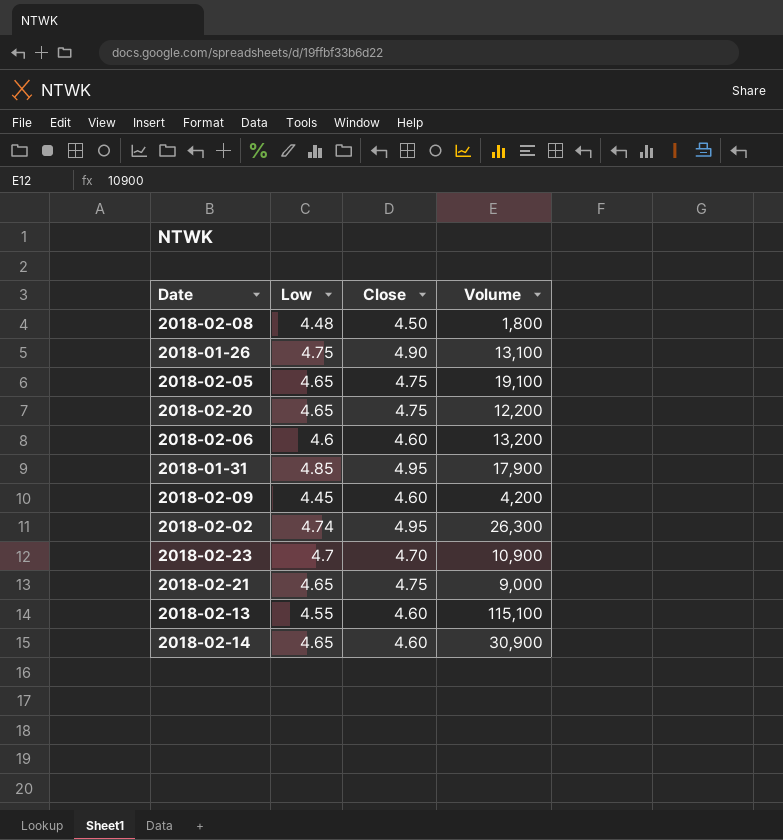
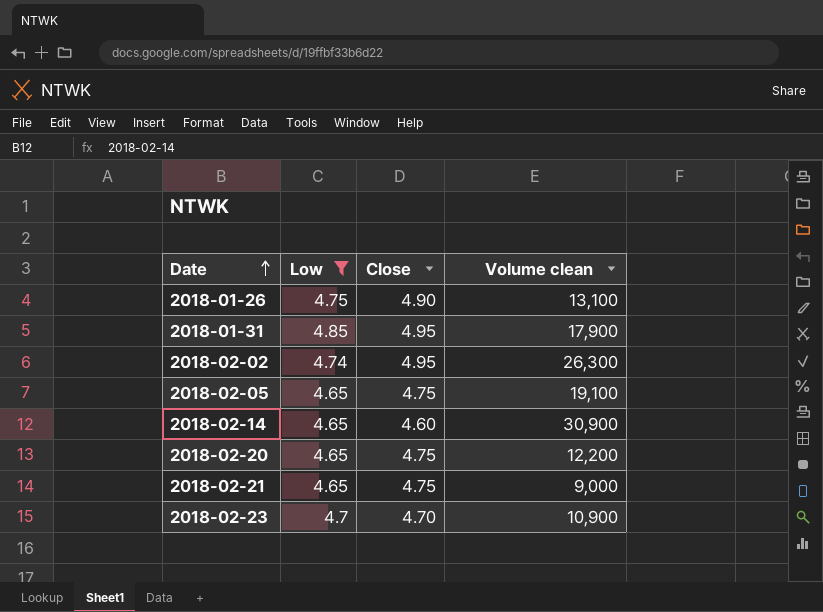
filter: none -> Low >= 4.65
row order: none -> Date ascending
column name: Volume -> Volume clean

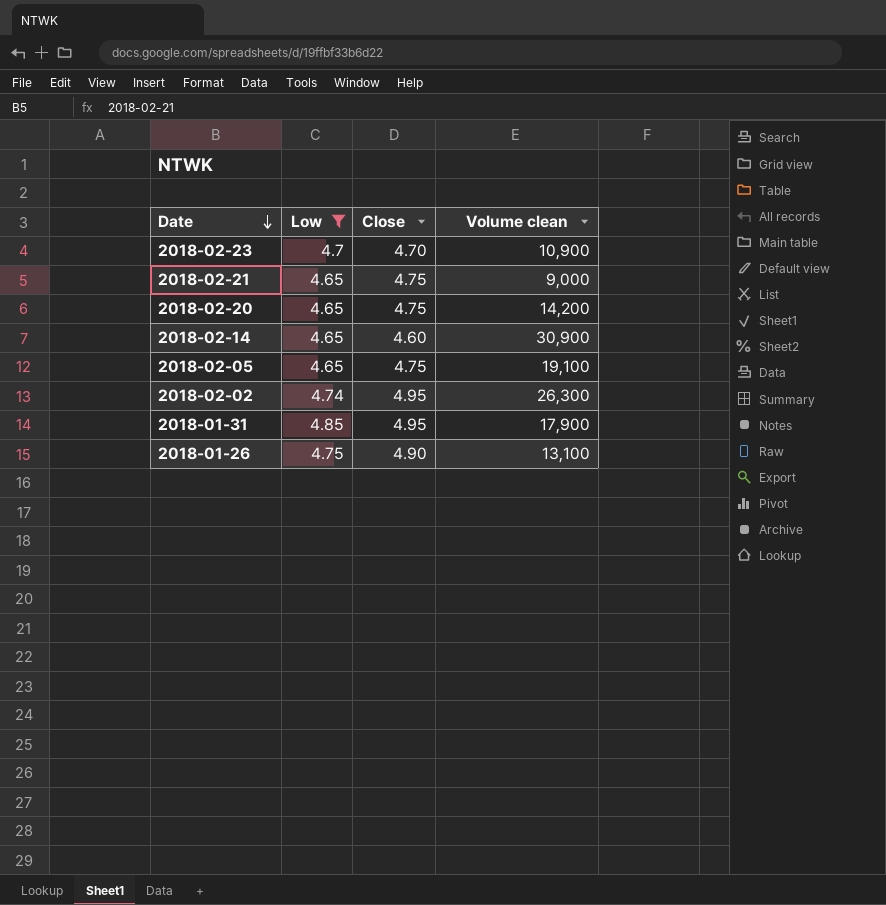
row order: Date ascending -> Date descending
2018-02-20 | Volume clean: 12,200 -> 14,200

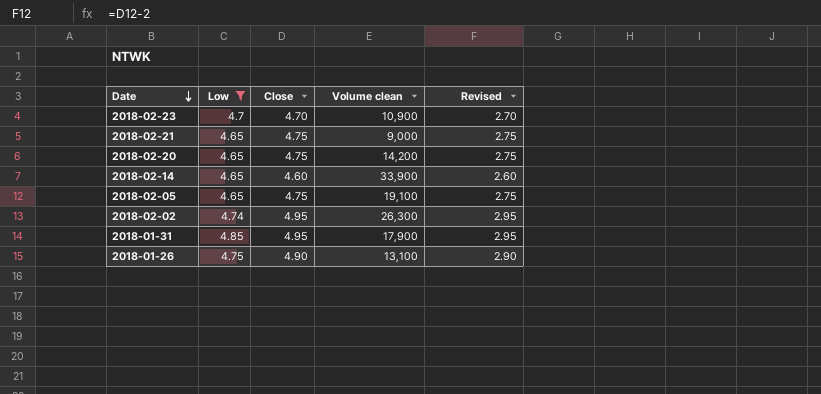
column Revised | formula: none -> [Close] - 2
2018-02-14 | Volume clean: 30,900 -> 33,900

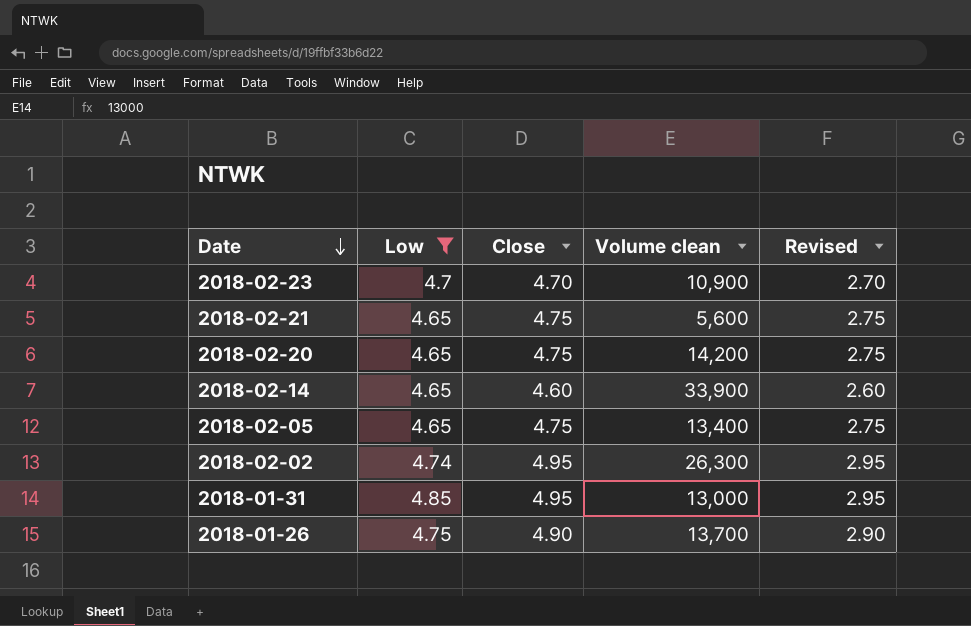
2018-02-21 | Volume clean: 9,000 -> 5,600
2018-02-05 | Volume clean: 19,100 -> 13,400
2018-01-31 | Volume clean: 17,900 -> 13,000
2018-01-26 | Volume clean: 13,100 -> 13,700

